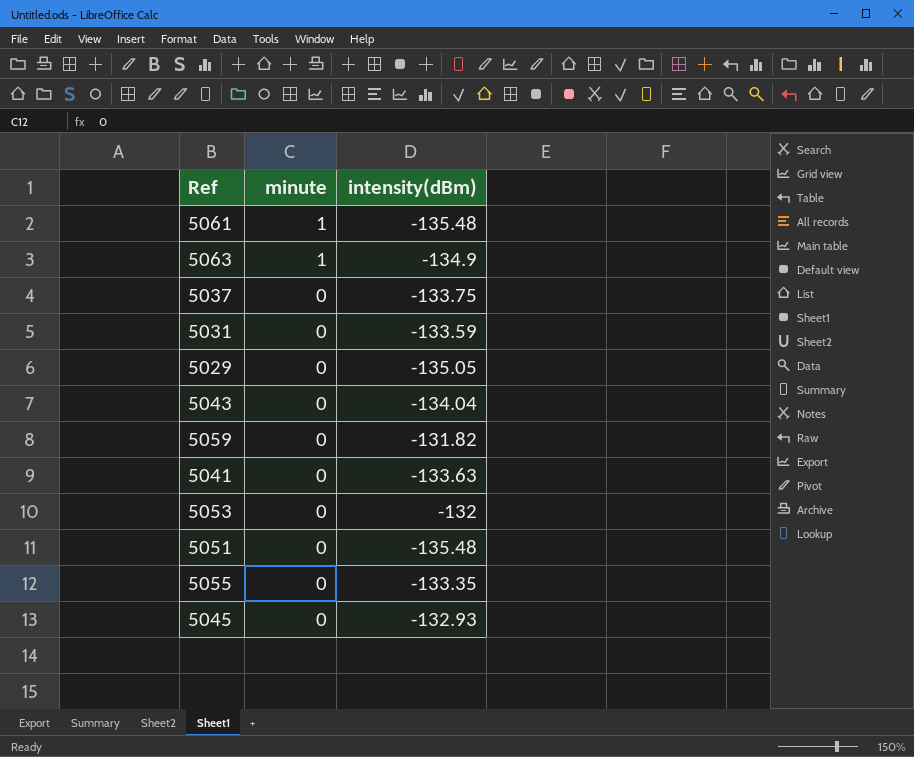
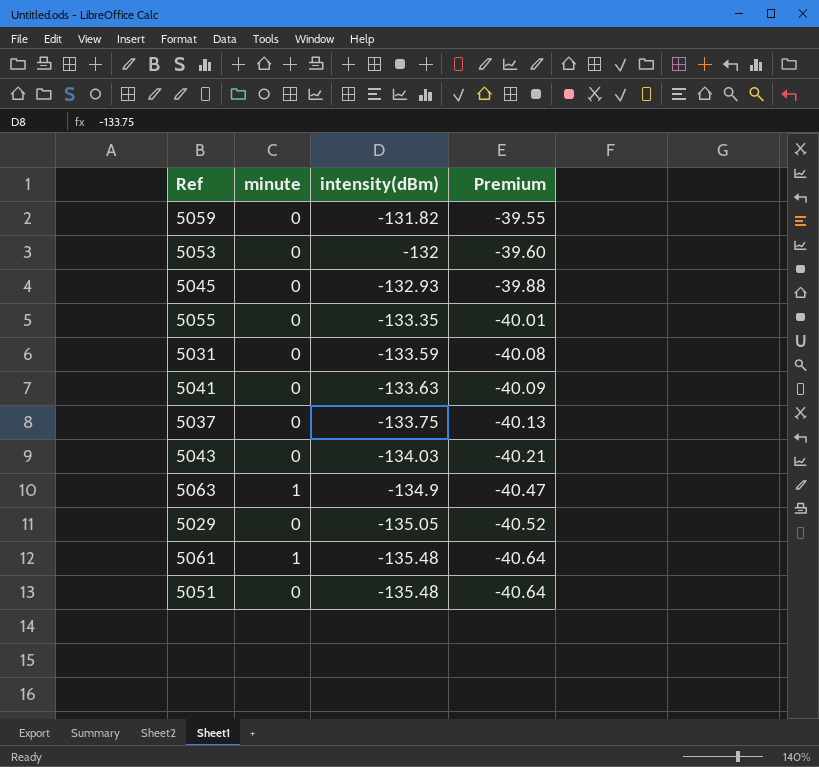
row order: minute descending -> intensity(dBm) descending
column Premium | formula: none -> [intensity(dBm)] * 0.3
5043 | intensity(dBm): -134.04 -> -134.03

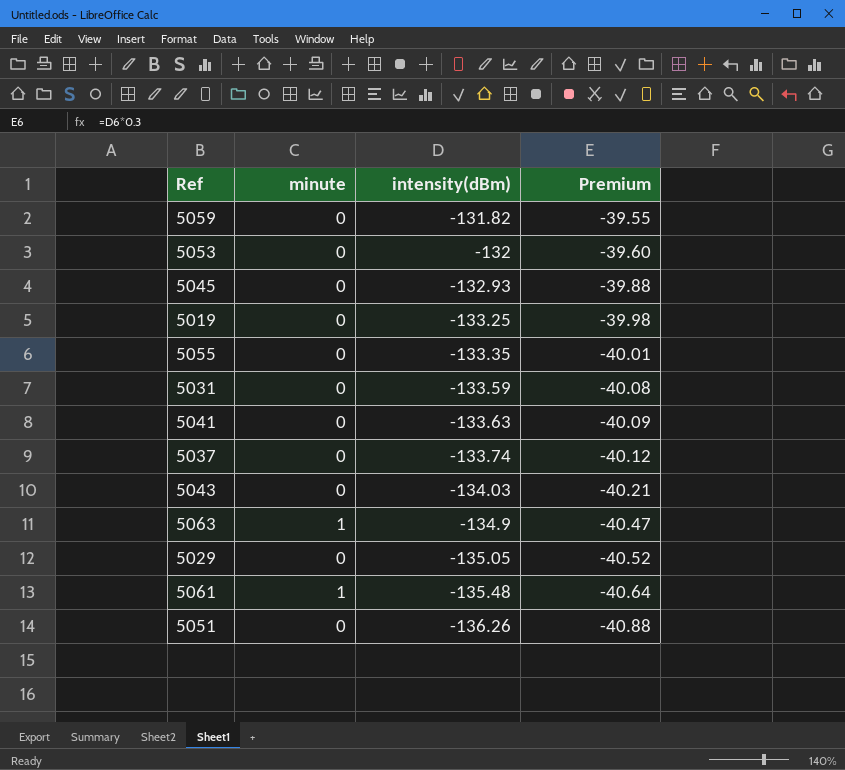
row 5019: none -> 0 | -133.25 | -39.98
5037 | intensity(dBm): -133.75 -> -133.74
5037 | Premium: -40.13 -> -40.12
5051 | intensity(dBm): -135.48 -> -136.26
5051 | Premium: -40.64 -> -40.88

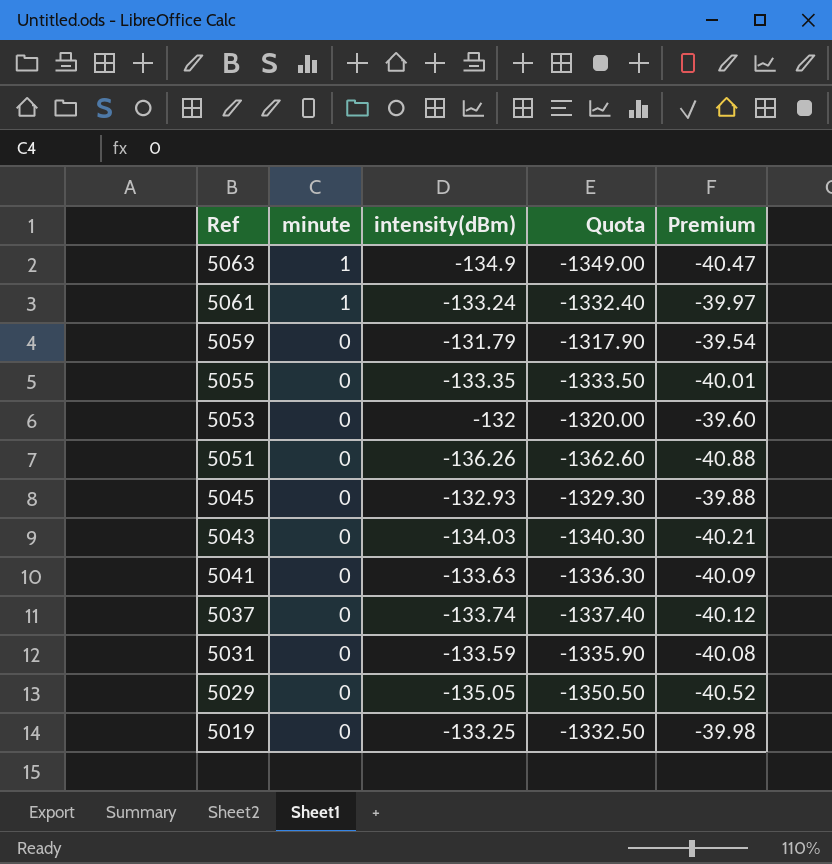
row order: intensity(dBm) descending -> Ref descending
column Quota | formula: none -> [intensity(dBm)] * 10
5061 | intensity(dBm): -135.48 -> -133.24
5061 | Premium: -40.64 -> -39.97
5059 | intensity(dBm): -131.82 -> -131.79
5059 | Premium: -39.55 -> -39.54

